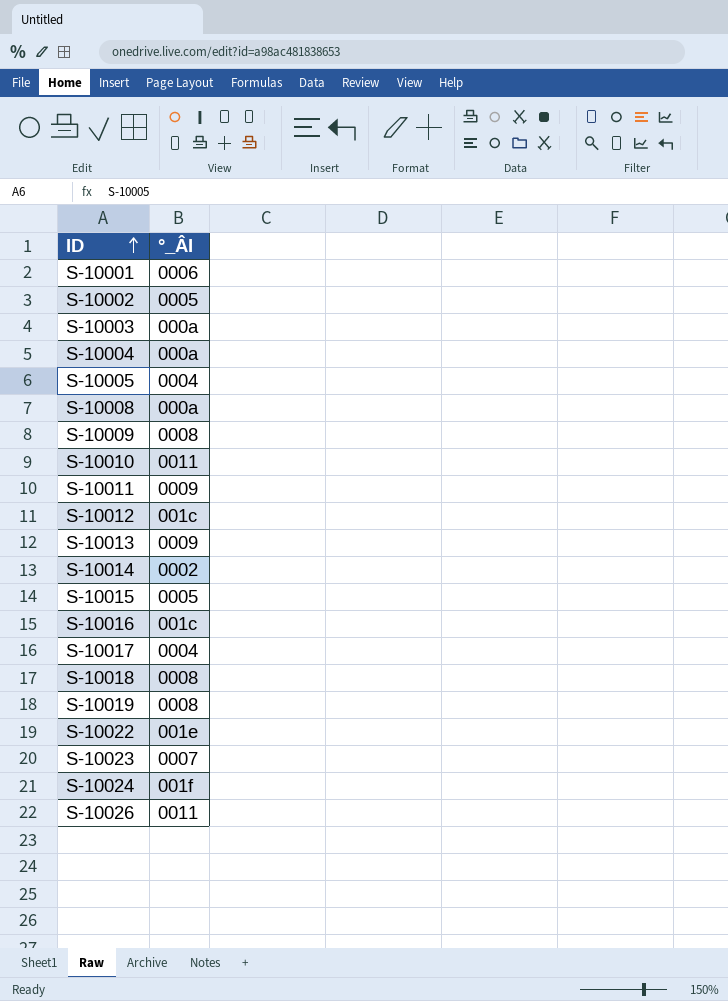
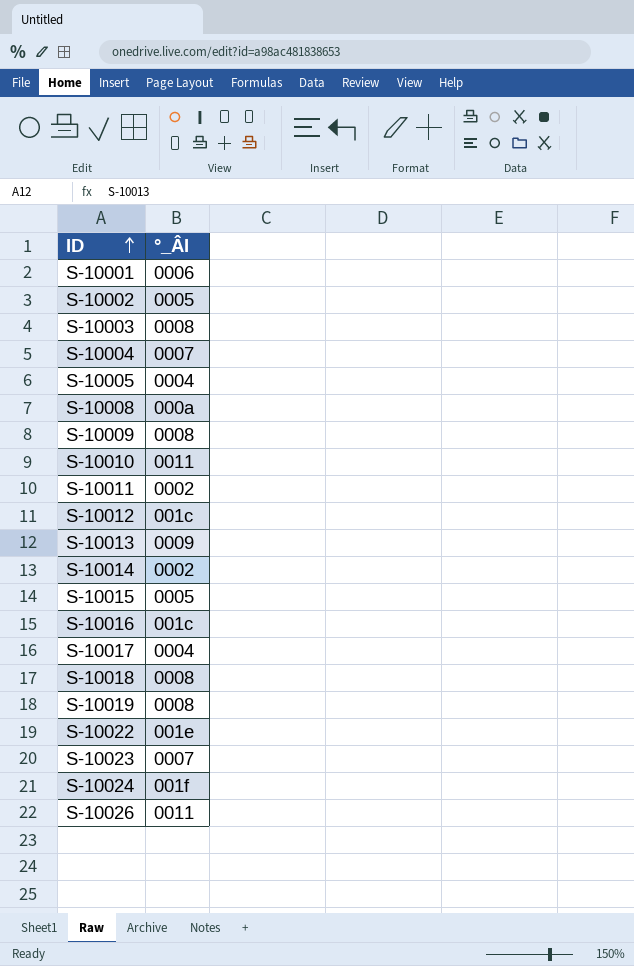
S-10003 | °_ÂI: 000a -> 0008
S-10004 | °_ÂI: 000a -> 0007
S-10011 | °_ÂI: 0009 -> 0002

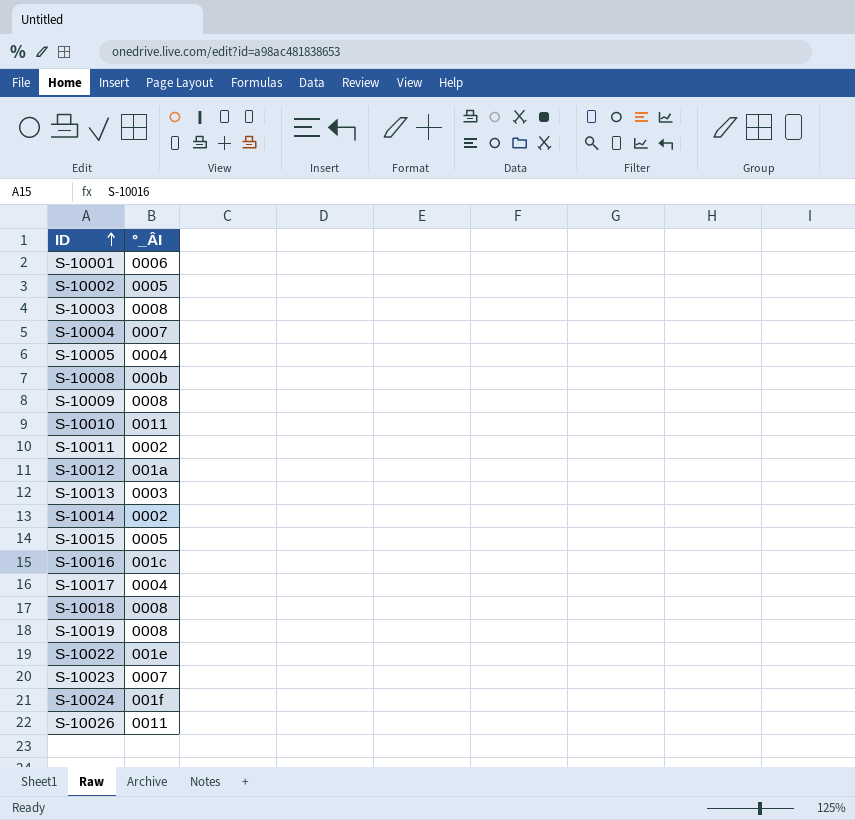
S-10008 | °_ÂI: 000a -> 000b
S-10012 | °_ÂI: 001c -> 001a
S-10013 | °_ÂI: 0009 -> 0003

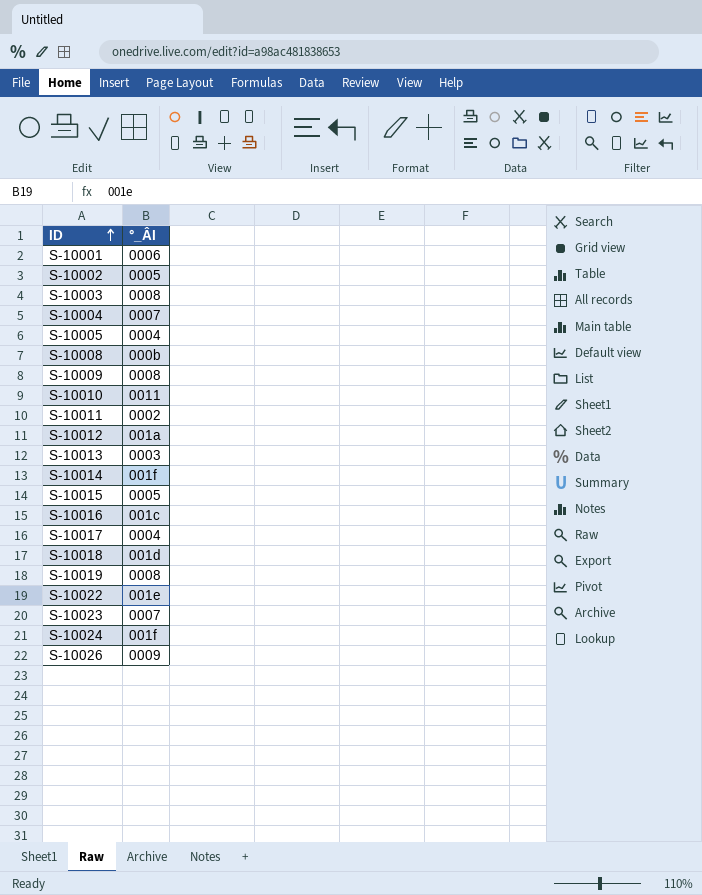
S-10014 | °_ÂI: 0002 -> 001f
S-10018 | °_ÂI: 0008 -> 001d
S-10026 | °_ÂI: 0011 -> 0009

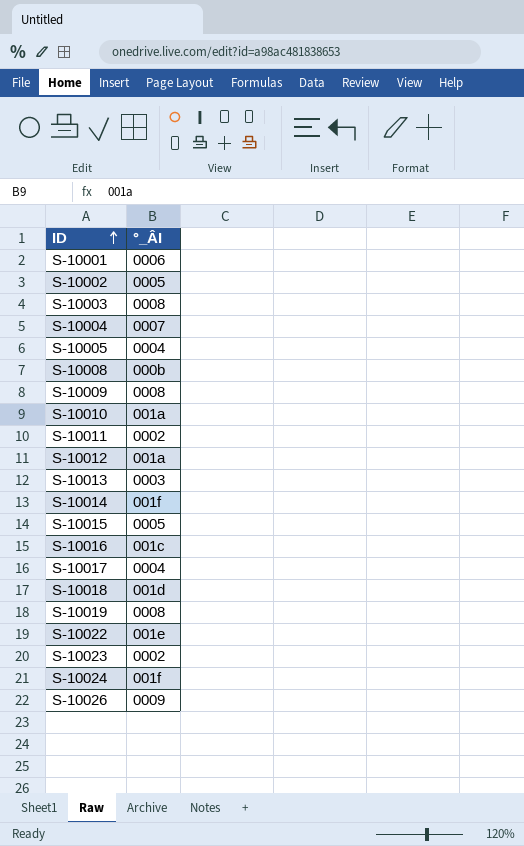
S-10010 | °_ÂI: 0011 -> 001a
S-10023 | °_ÂI: 0007 -> 0002

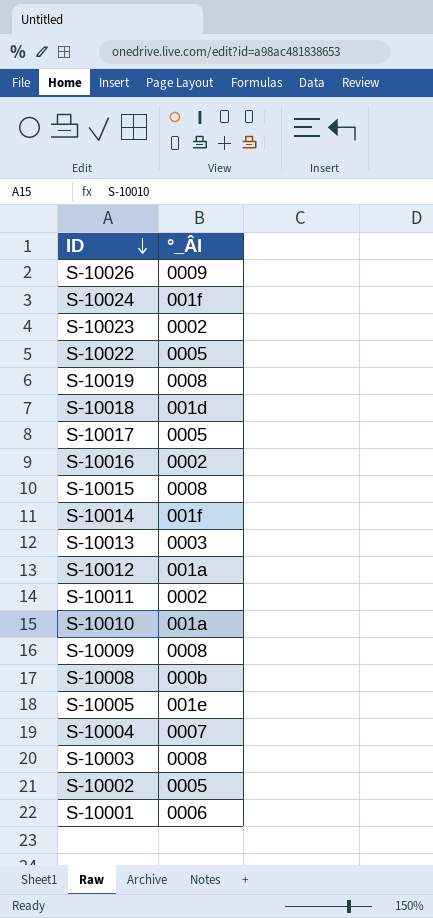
row order: ID ascending -> ID descending
S-10022 | °_ÂI: 001e -> 0005
S-10017 | °_ÂI: 0004 -> 0005
S-10016 | °_ÂI: 001c -> 0002
S-10015 | °_ÂI: 0005 -> 0008
S-10005 | °_ÂI: 0004 -> 001e

